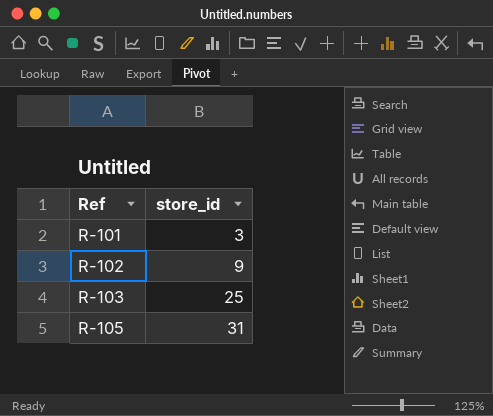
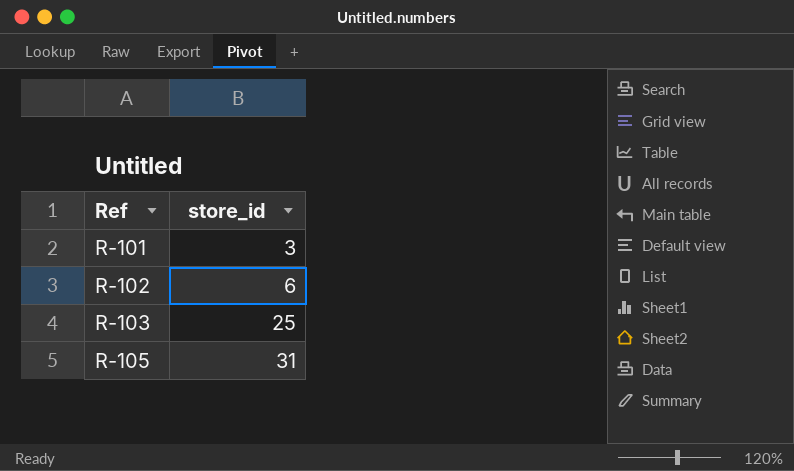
R-102 | store_id: 9 -> 6

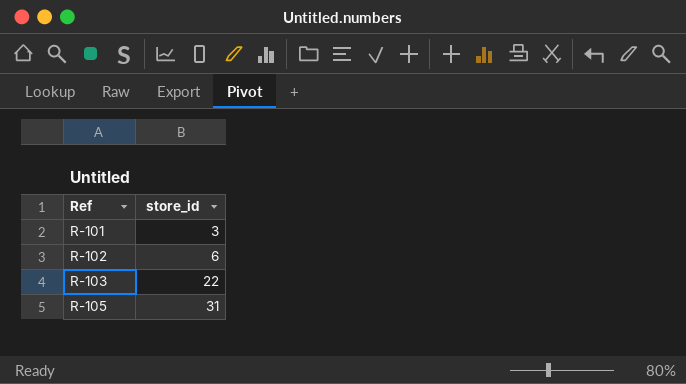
R-103 | store_id: 25 -> 22

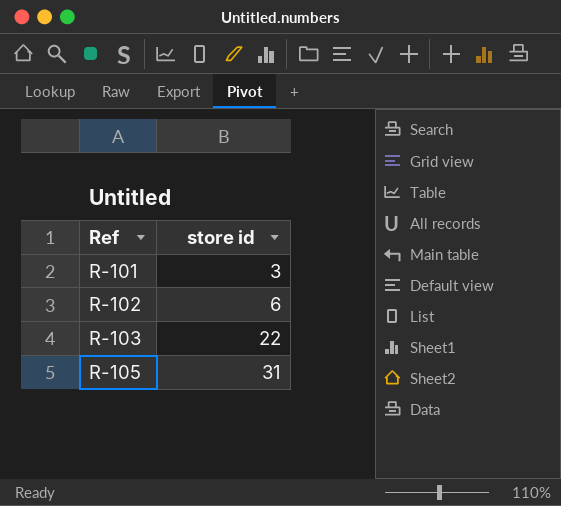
column name: store_id -> store id

